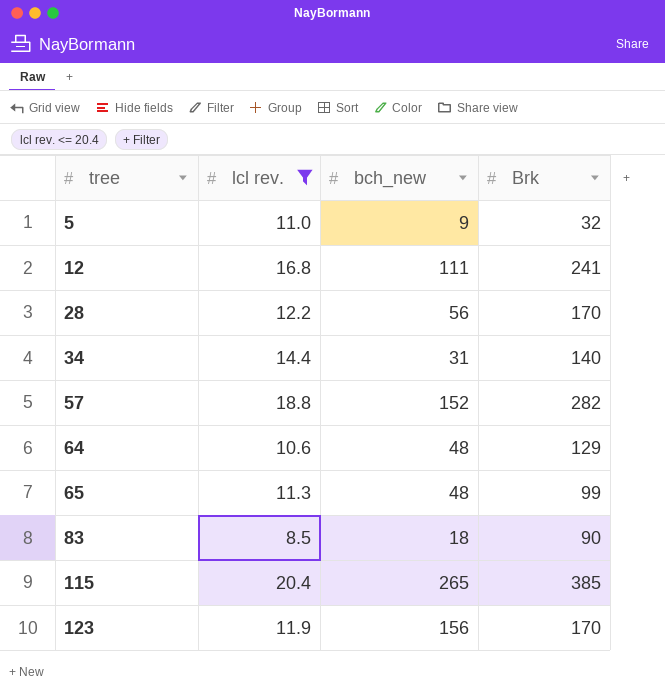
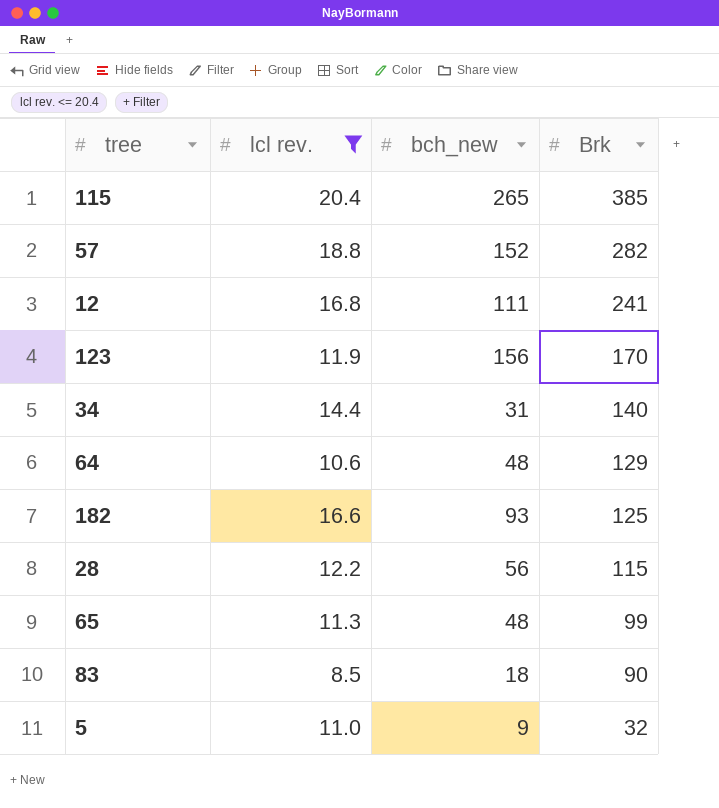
row order: tree ascending -> Brk descending
row 182: none -> 16.6 | 93 | 125
28 | Brk: 170 -> 115

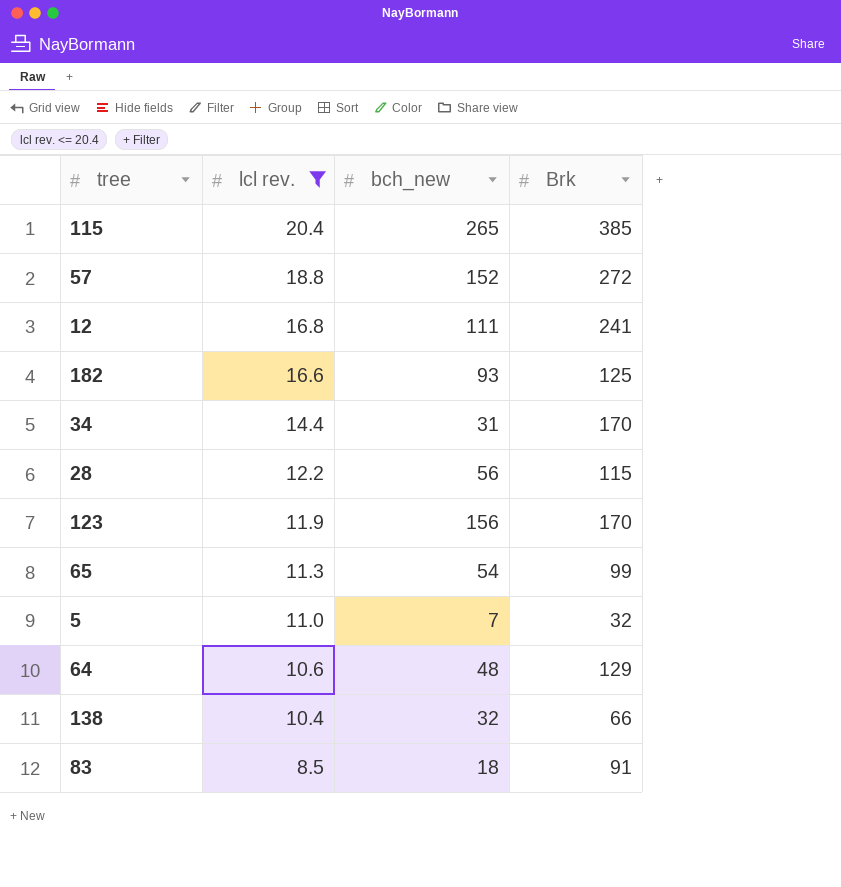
row order: Brk descending -> lcl rev. descending
57 | Brk: 282 -> 272
34 | Brk: 140 -> 170
65 | bch_new: 48 -> 54
5 | bch_new: 9 -> 7
row 138: none -> 10.4 | 32 | 66
83 | Brk: 90 -> 91

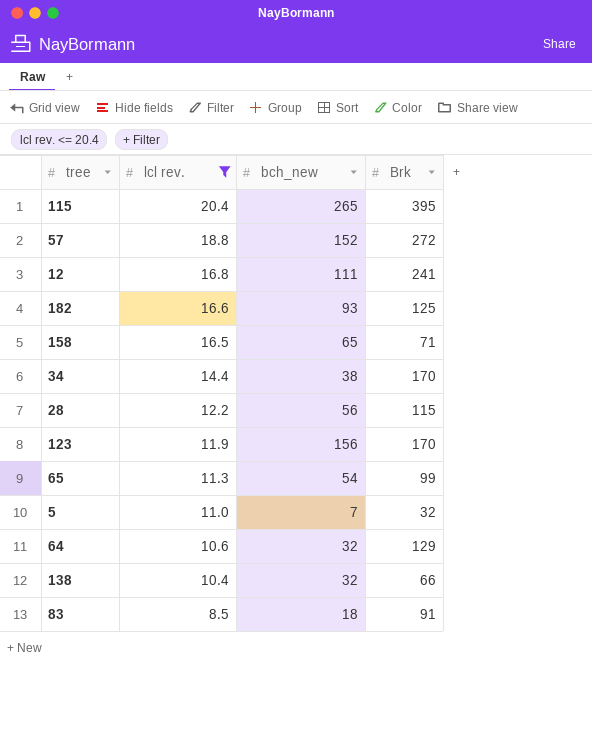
115 | Brk: 385 -> 395
row 158: none -> 16.5 | 65 | 71
34 | bch_new: 31 -> 38
64 | bch_new: 48 -> 32

